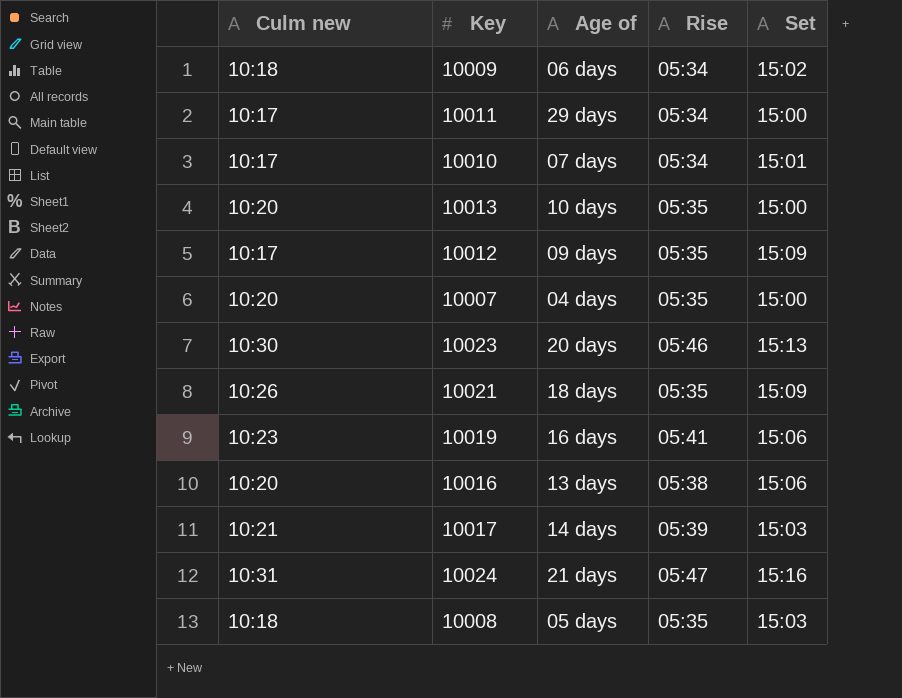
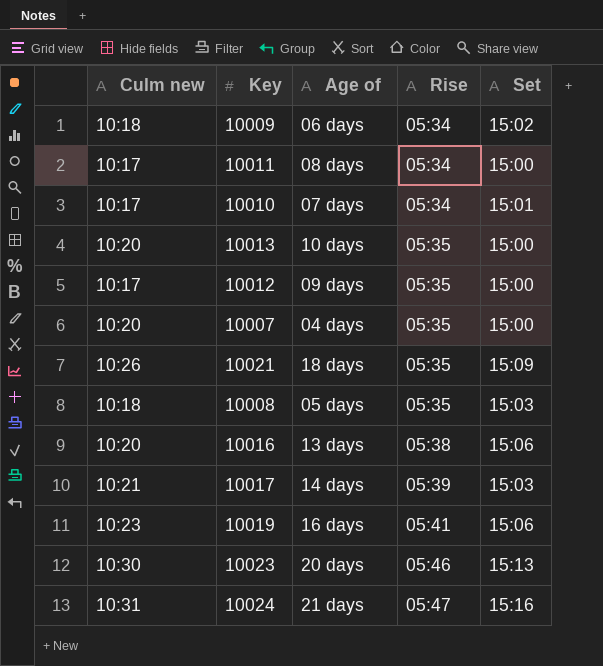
row order: none -> Rise ascending
10011 | Age of: 29 days -> 08 days
10012 | Set: 15:09 -> 15:00

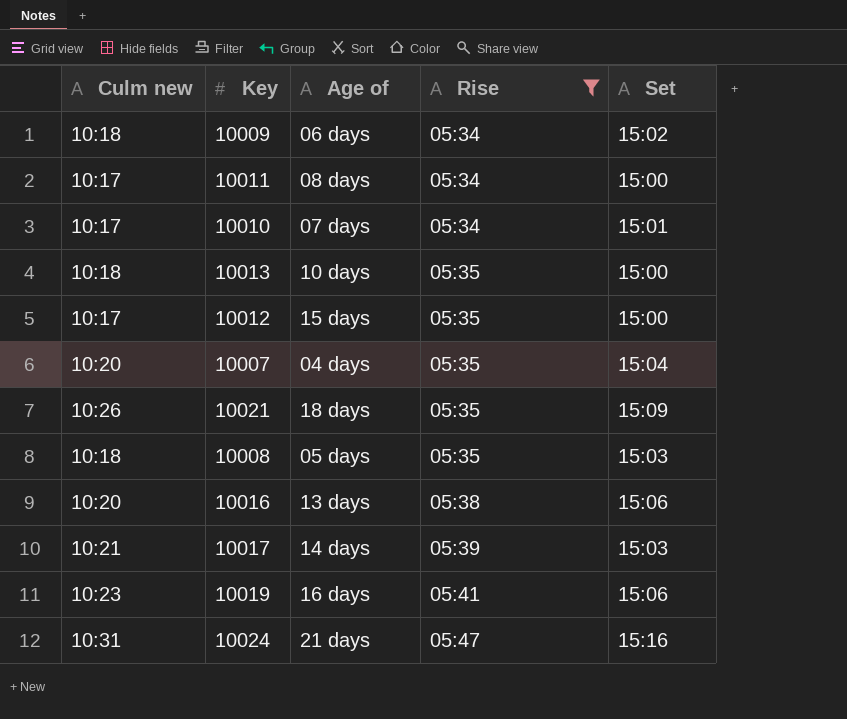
filter: none -> Rise != 05:46
10013 | Culm new: 10:20 -> 10:18
10012 | Age of: 09 days -> 15 days
10007 | Set: 15:00 -> 15:04

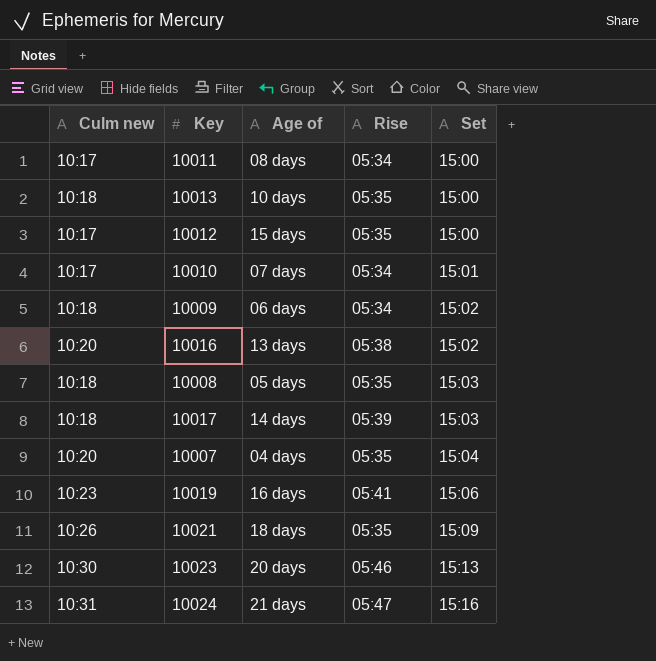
filter: Rise != 05:46 -> none
row order: Rise ascending -> Set ascending
10016 | Set: 15:06 -> 15:02
10017 | Culm new: 10:21 -> 10:18

